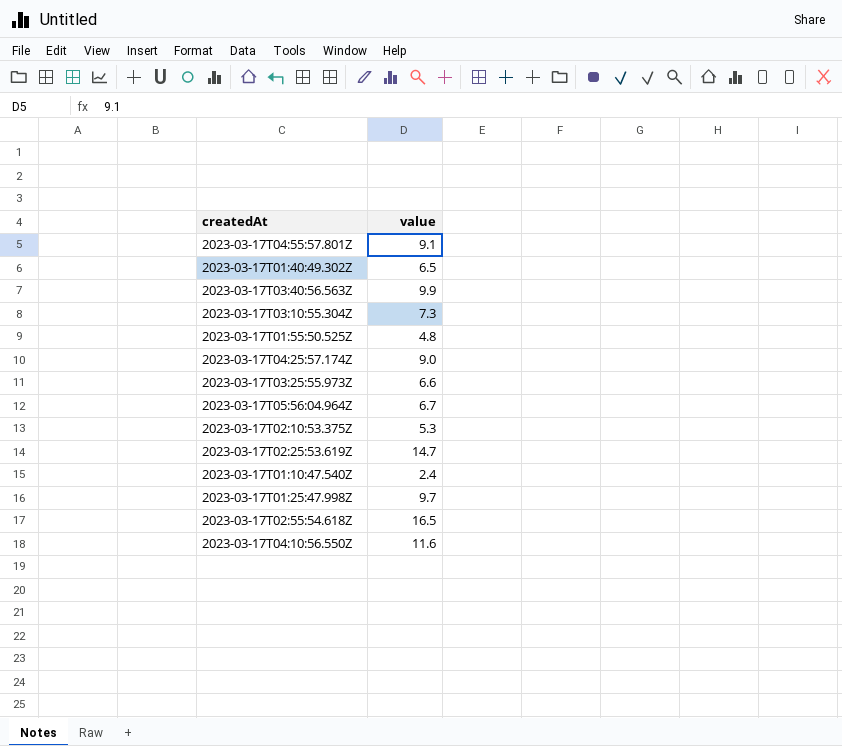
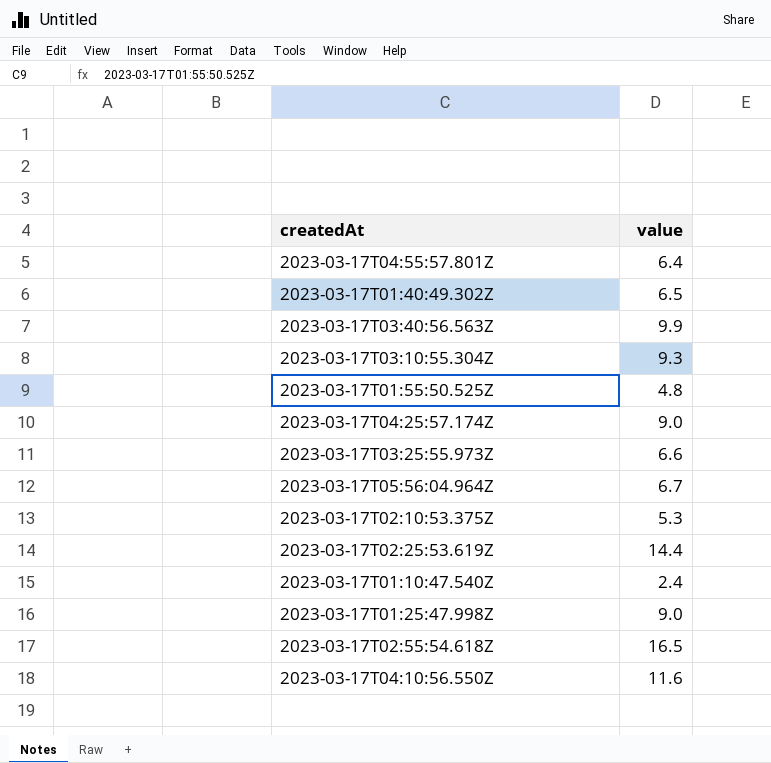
2023-03-17T04:55:57.801Z | value: 9.1 -> 6.4
2023-03-17T03:10:55.304Z | value: 7.3 -> 9.3
2023-03-17T02:25:53.619Z | value: 14.7 -> 14.4
2023-03-17T01:25:47.998Z | value: 9.7 -> 9.0

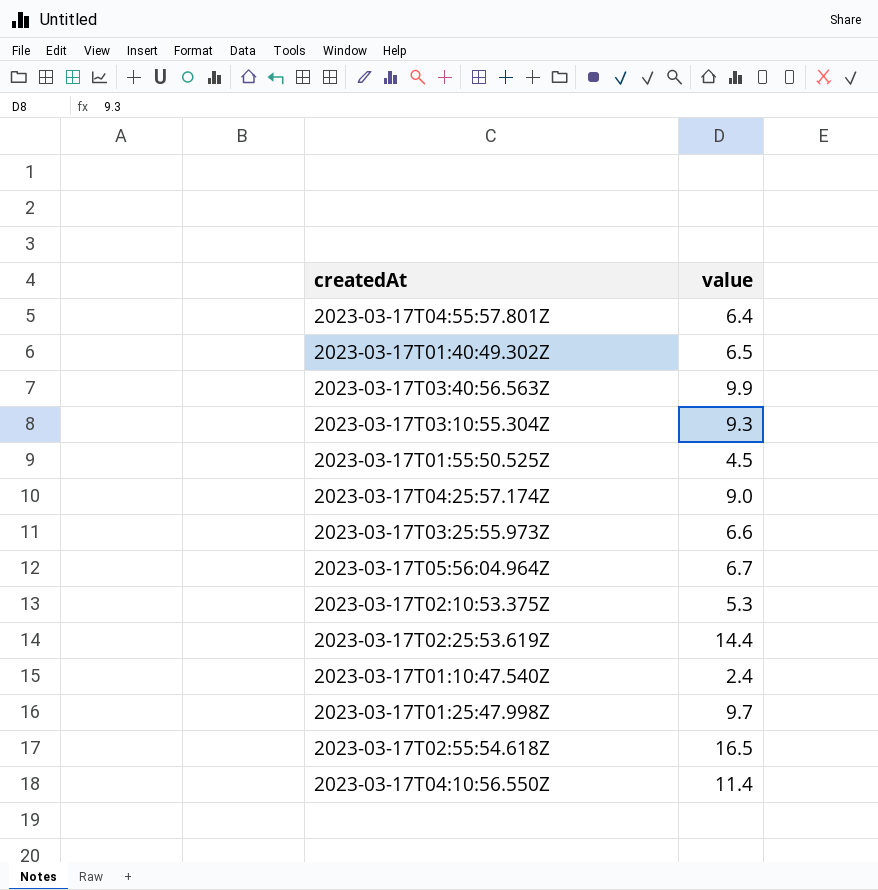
2023-03-17T01:55:50.525Z | value: 4.8 -> 4.5
2023-03-17T01:25:47.998Z | value: 9.0 -> 9.7
2023-03-17T04:10:56.550Z | value: 11.6 -> 11.4

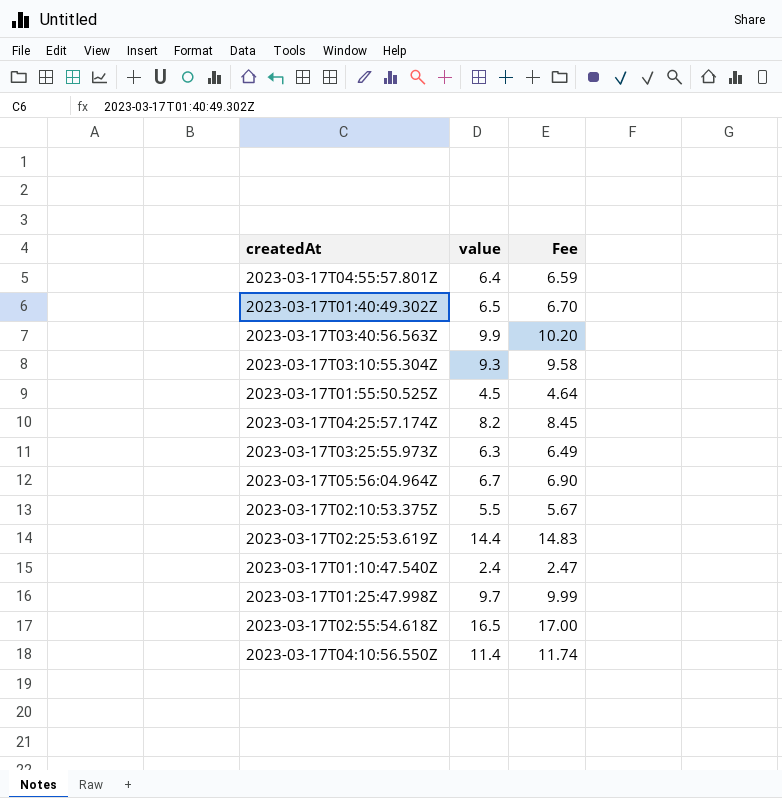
column Fee | formula: none -> [value] * 1.03
2023-03-17T04:25:57.174Z | value: 9.0 -> 8.2
2023-03-17T03:25:55.973Z | value: 6.6 -> 6.3
2023-03-17T02:10:53.375Z | value: 5.3 -> 5.5

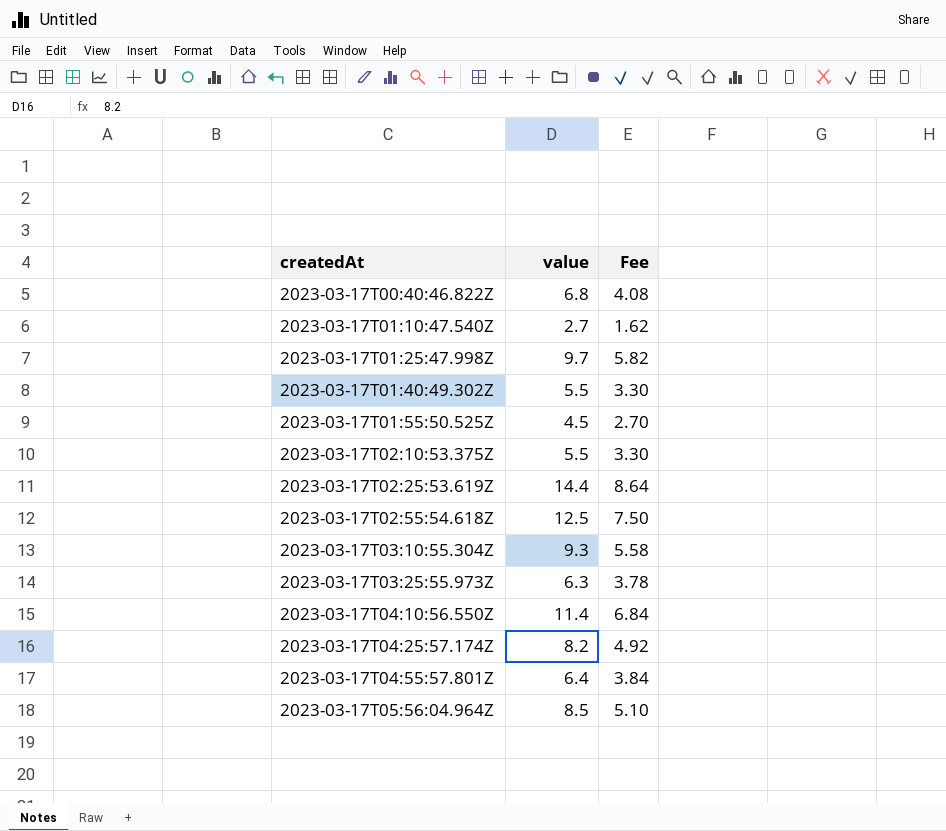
row order: none -> createdAt ascending
column Fee | formula: [value] * 1.03 -> [value] * 0.6
row 2023-03-17T03:40:56.563Z: 9.9 | 10.20 -> none
row 2023-03-17T00:40:46.822Z: none -> 6.8 | 4.08
2023-03-17T01:10:47.540Z | value: 2.4 -> 2.7
2023-03-17T01:40:49.302Z | value: 6.5 -> 5.5
2023-03-17T02:55:54.618Z | value: 16.5 -> 12.5
2023-03-17T05:56:04.964Z | value: 6.7 -> 8.5

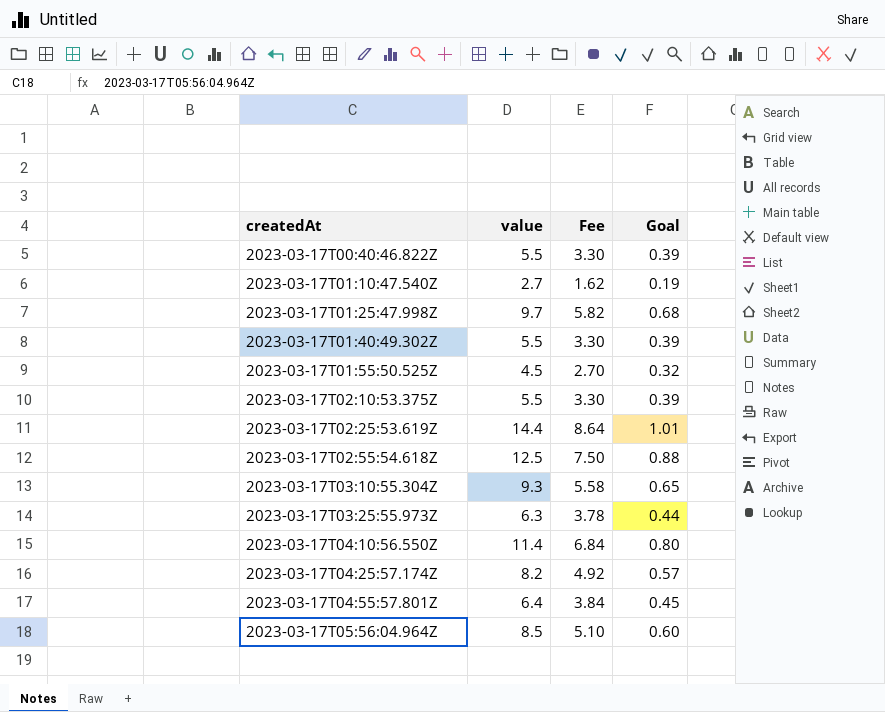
column Goal | formula: none -> [value] * 0.07
2023-03-17T00:40:46.822Z | value: 6.8 -> 5.5
2023-03-17T00:40:46.822Z | Fee: 4.08 -> 3.30

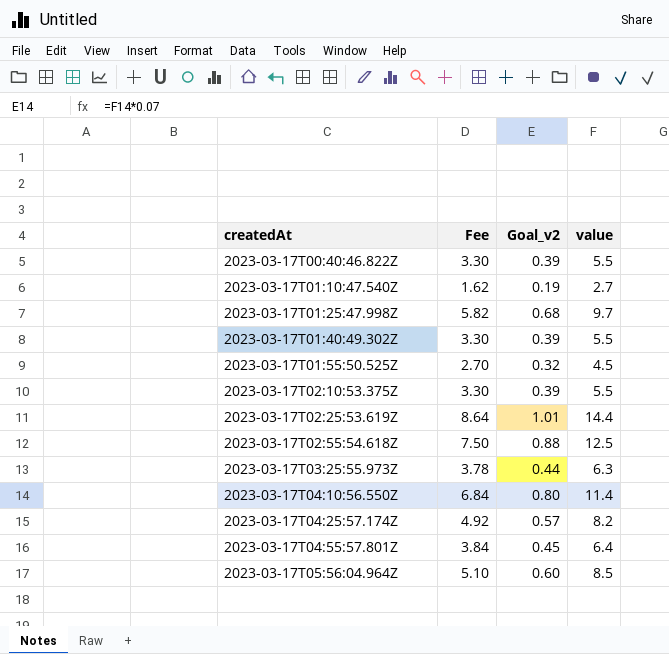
column name: Goal -> Goal_v2
column value | position: 2 -> 4
row 2023-03-17T03:10:55.304Z: 9.3 | 5.58 | 0.65 -> none

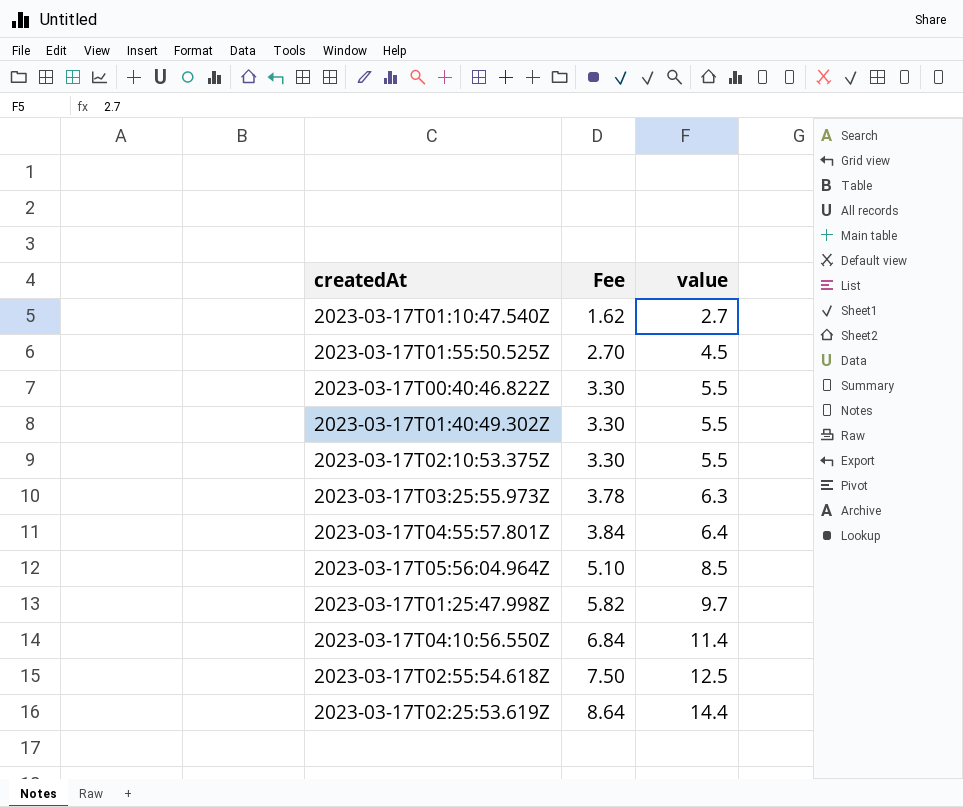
row order: createdAt ascending -> Fee ascending
column Goal_v2 | formula: [value] * 0.07 -> none
row 2023-03-17T04:25:57.174Z: 4.92 | 0.57 | 8.2 -> none

